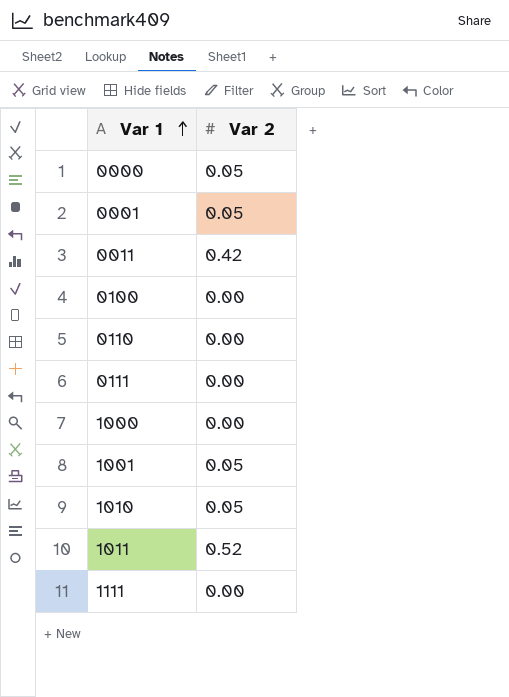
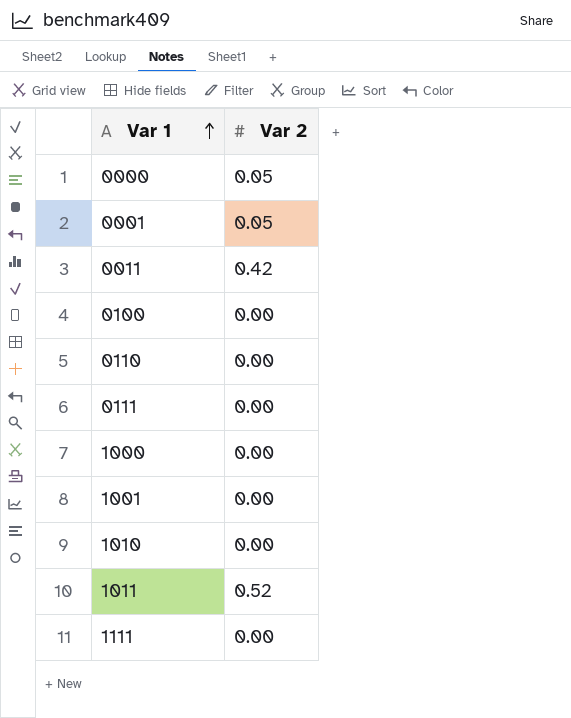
1001 | Var 2: 0.05 -> 0.00
1010 | Var 2: 0.05 -> 0.00

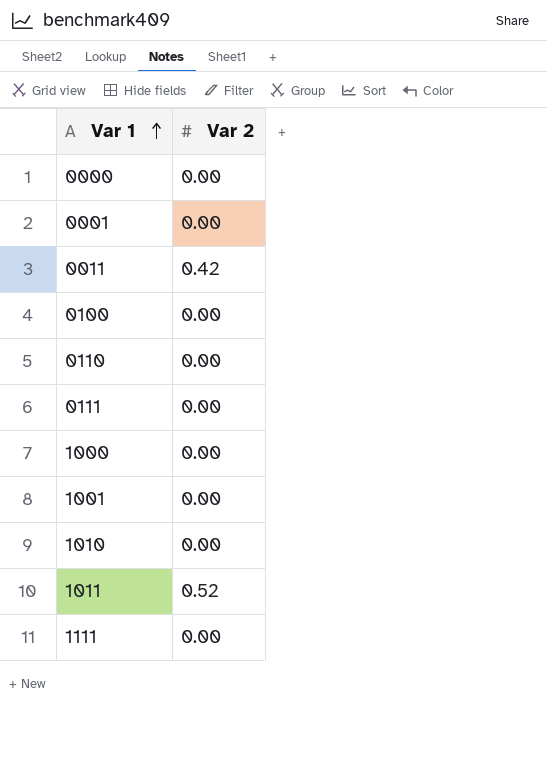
0000 | Var 2: 0.05 -> 0.00
0001 | Var 2: 0.05 -> 0.00

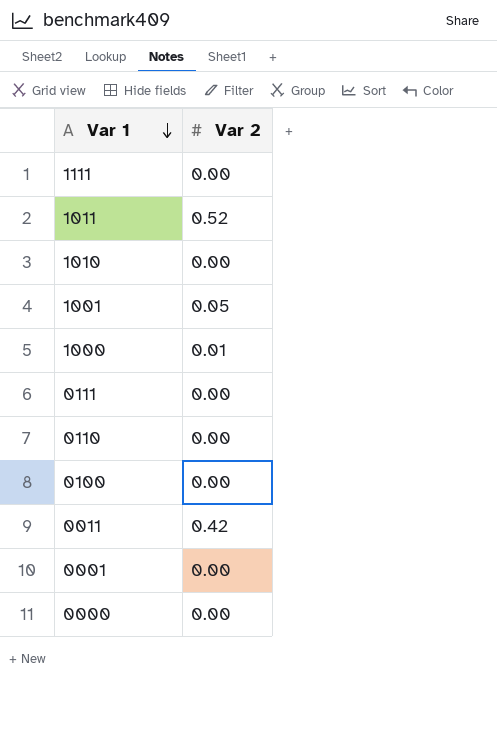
row order: Var 1 ascending -> Var 1 descending
1001 | Var 2: 0.00 -> 0.05
1000 | Var 2: 0.00 -> 0.01

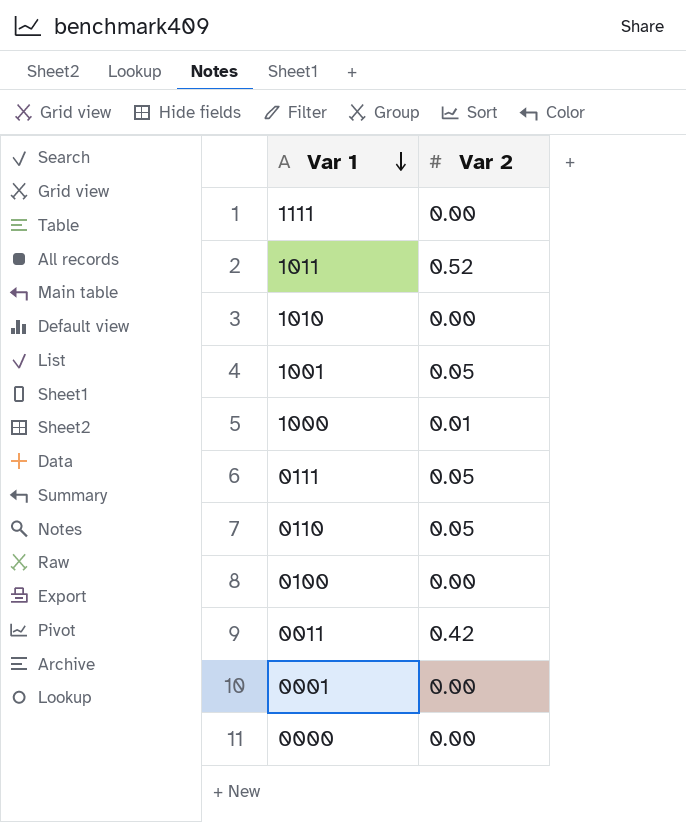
0111 | Var 2: 0.00 -> 0.05
0110 | Var 2: 0.00 -> 0.05

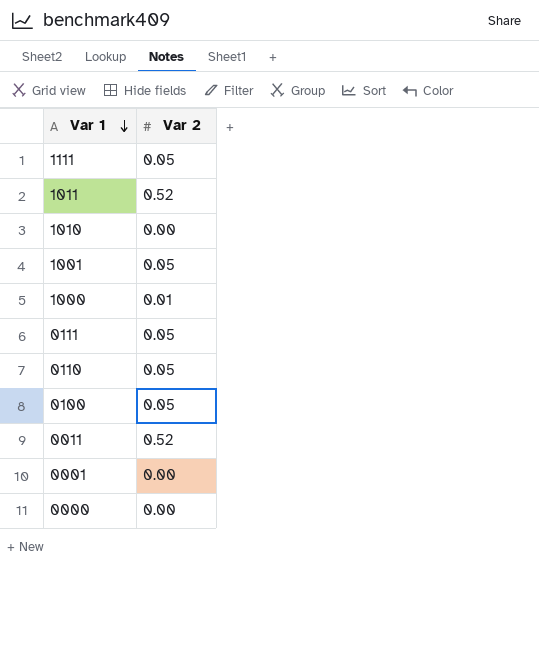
1111 | Var 2: 0.00 -> 0.05
0100 | Var 2: 0.00 -> 0.05
0011 | Var 2: 0.42 -> 0.52

